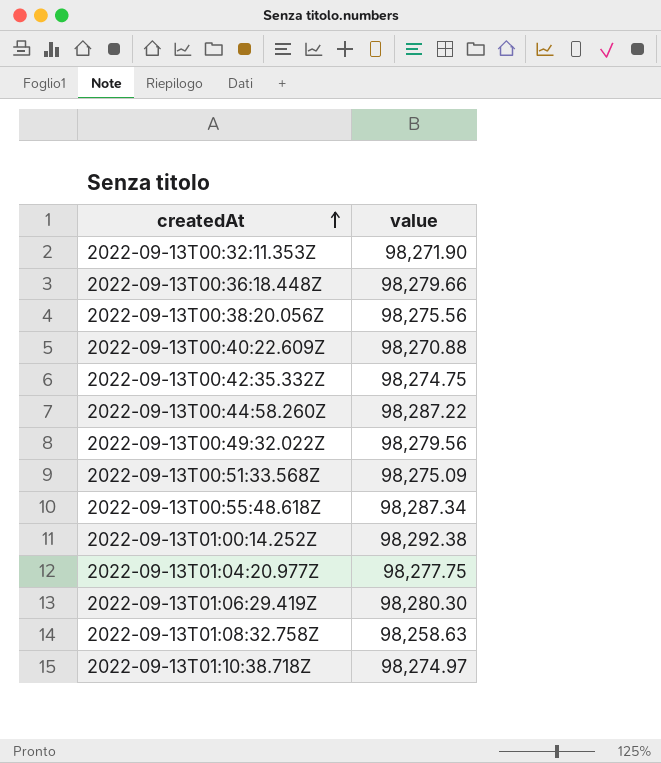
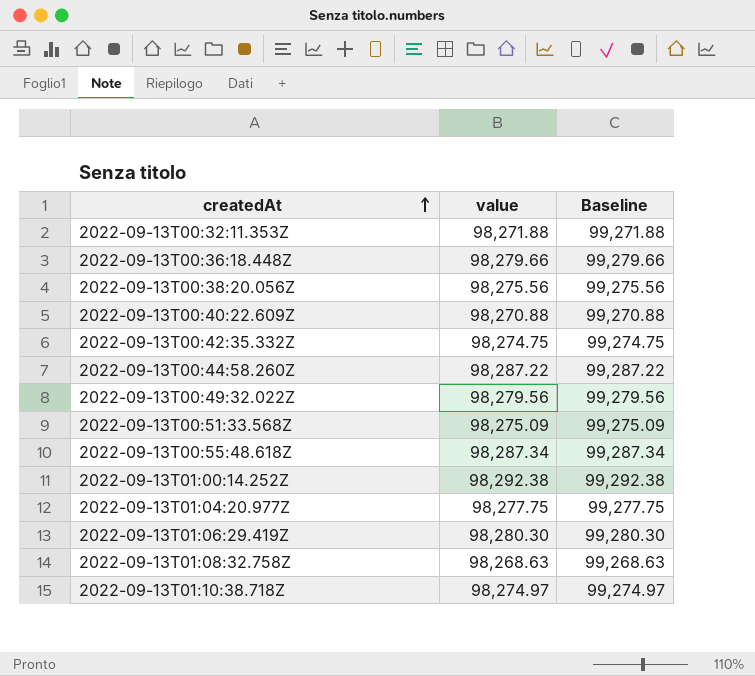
column Baseline | formula: none -> [value] + 1000
2022-09-13T00:32:11.353Z | value: 98,271.90 -> 98,271.88
2022-09-13T01:08:32.758Z | value: 98,258.63 -> 98,268.63

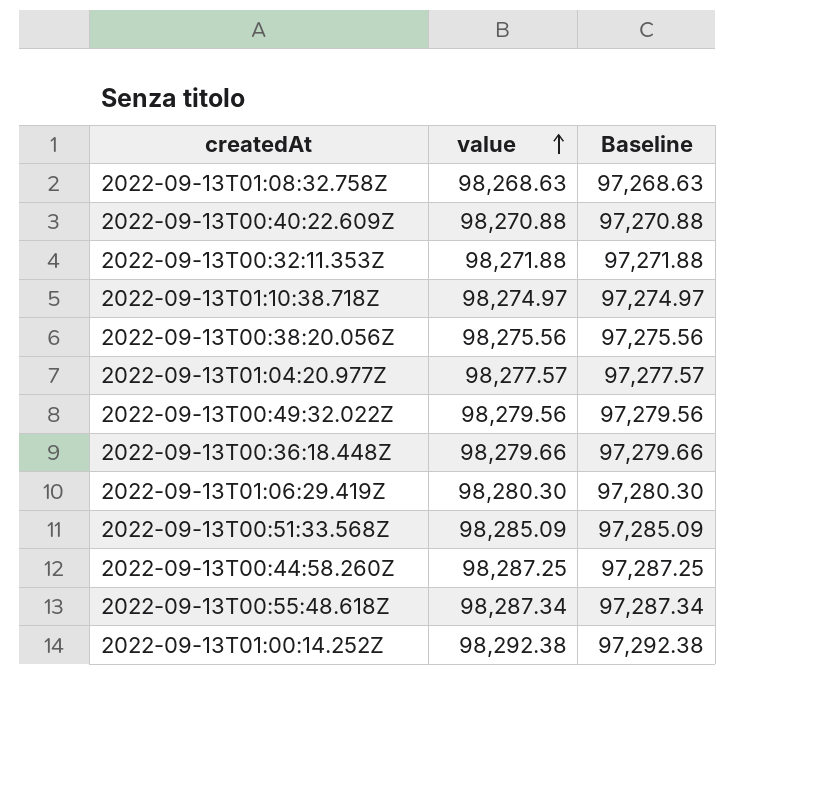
row order: createdAt ascending -> value ascending
column Baseline | formula: [value] + 1000 -> [value] - 1000
row 2022-09-13T00:42:35.332Z: 98,274.75 | 99,274.75 -> none
2022-09-13T01:04:20.977Z | value: 98,277.75 -> 98,277.57
2022-09-13T00:51:33.568Z | value: 98,275.09 -> 98,285.09
2022-09-13T00:44:58.260Z | value: 98,287.22 -> 98,287.25

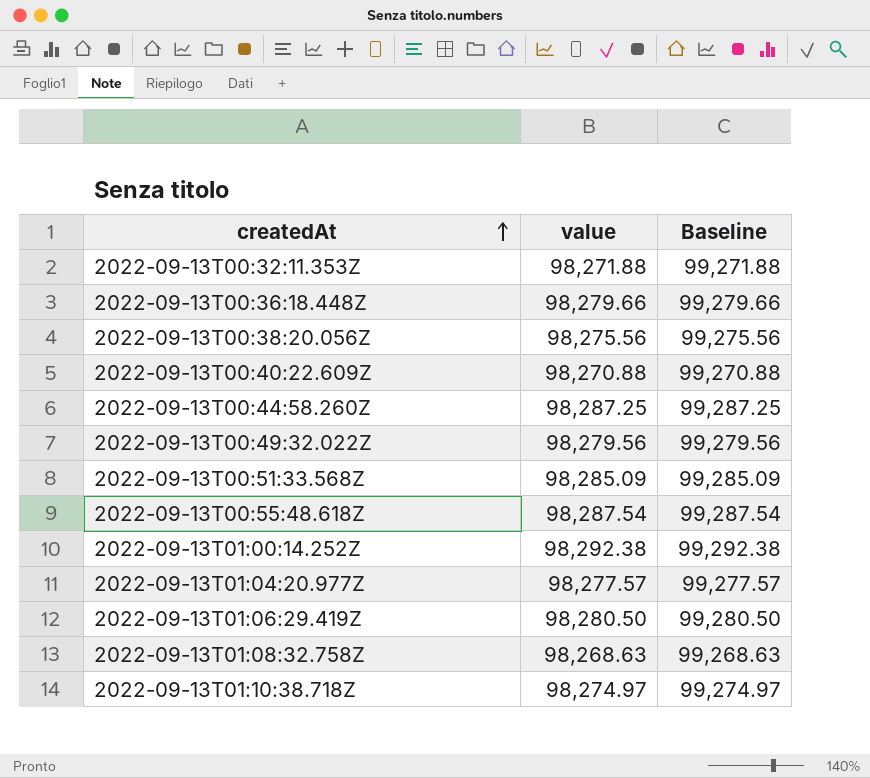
row order: value ascending -> createdAt ascending
column Baseline | formula: [value] - 1000 -> [value] + 1000
2022-09-13T00:55:48.618Z | value: 98,287.34 -> 98,287.54
2022-09-13T01:06:29.419Z | value: 98,280.30 -> 98,280.50

